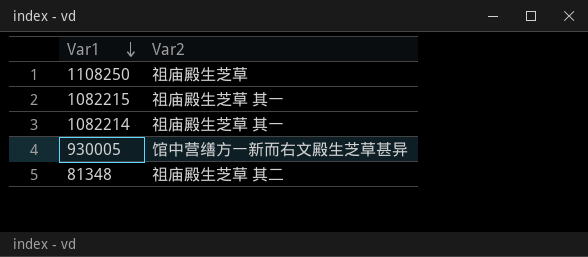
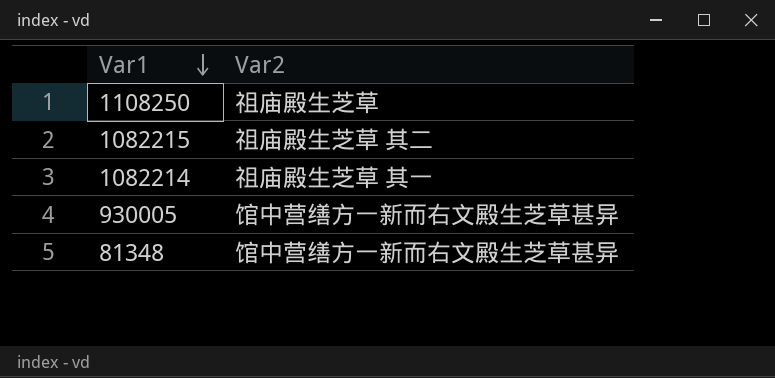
1082215 | Var2: 祖庙殿生芝草 其一 -> 祖庙殿生芝草 其二
81348 | Var2: 祖庙殿生芝草 其二 -> 馆中营缮方一新而右文殿生芝草甚异

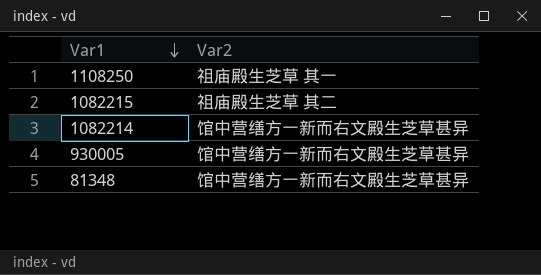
1108250 | Var2: 祖庙殿生芝草 -> 祖庙殿生芝草 其一
1082214 | Var2: 祖庙殿生芝草 其一 -> 馆中营缮方一新而右文殿生芝草甚异

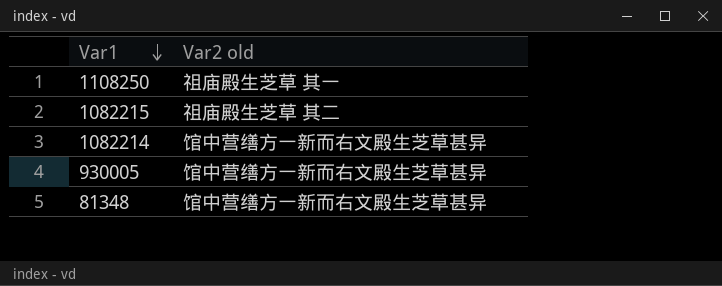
column name: Var2 -> Var2 old

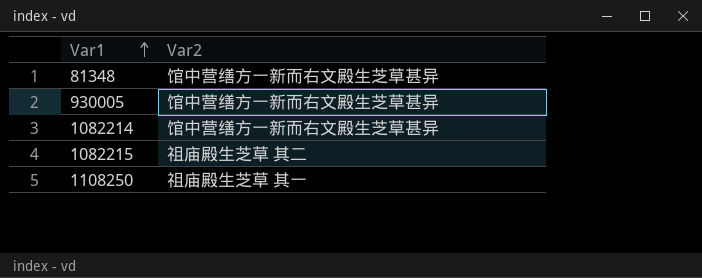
row order: Var1 descending -> Var1 ascending
column name: Var2 old -> Var2

